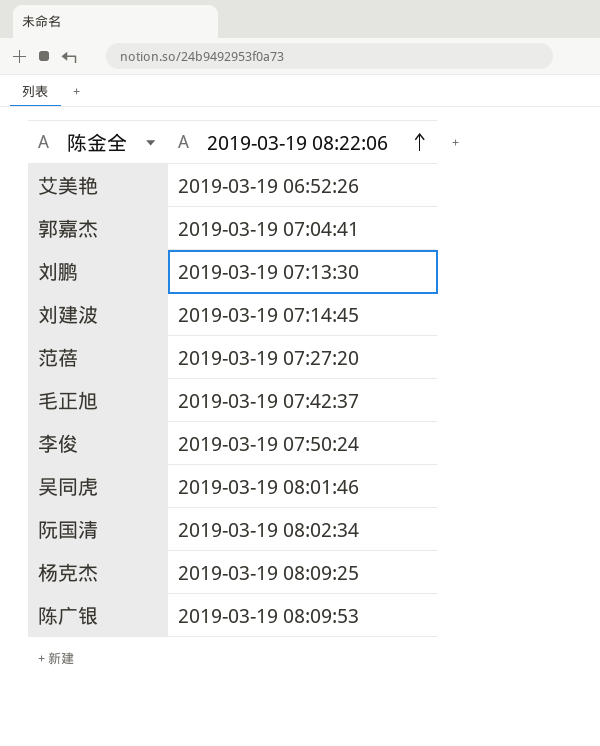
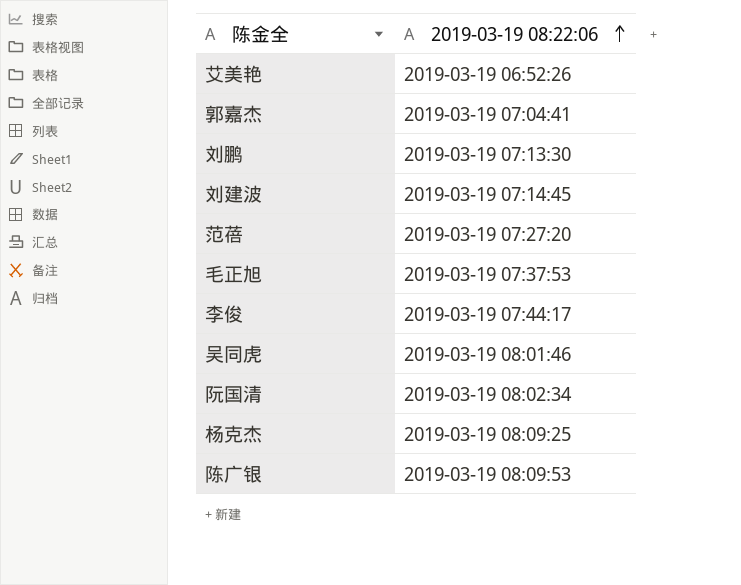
毛正旭 | 2019-03-19 08:22:06: 2019-03-19 07:42:37 -> 2019-03-19 07:37:53
李俊 | 2019-03-19 08:22:06: 2019-03-19 07:50:24 -> 2019-03-19 07:44:17

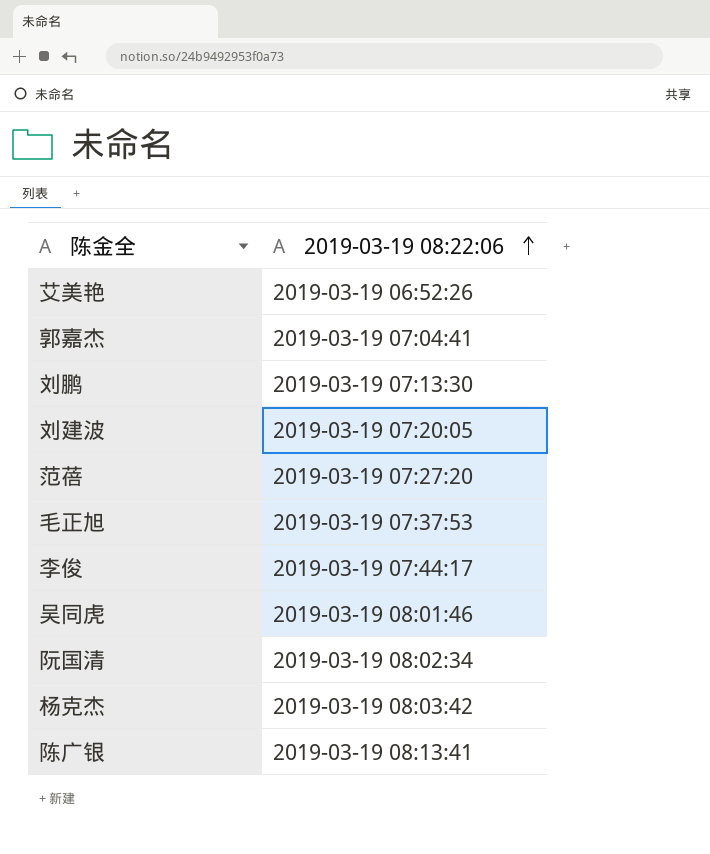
刘建波 | 2019-03-19 08:22:06: 2019-03-19 07:14:45 -> 2019-03-19 07:20:05
杨克杰 | 2019-03-19 08:22:06: 2019-03-19 08:09:25 -> 2019-03-19 08:03:42
陈广银 | 2019-03-19 08:22:06: 2019-03-19 08:09:53 -> 2019-03-19 08:13:41

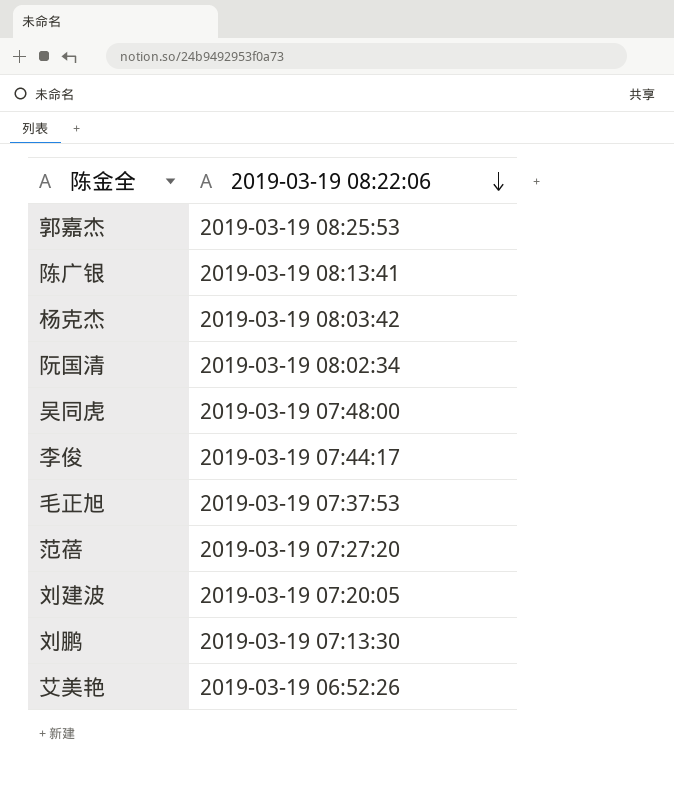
row order: 2019-03-19 08:22:06 ascending -> 2019-03-19 08:22:06 descending
郭嘉杰 | 2019-03-19 08:22:06: 2019-03-19 07:04:41 -> 2019-03-19 08:25:53
吴同虎 | 2019-03-19 08:22:06: 2019-03-19 08:01:46 -> 2019-03-19 07:48:00

